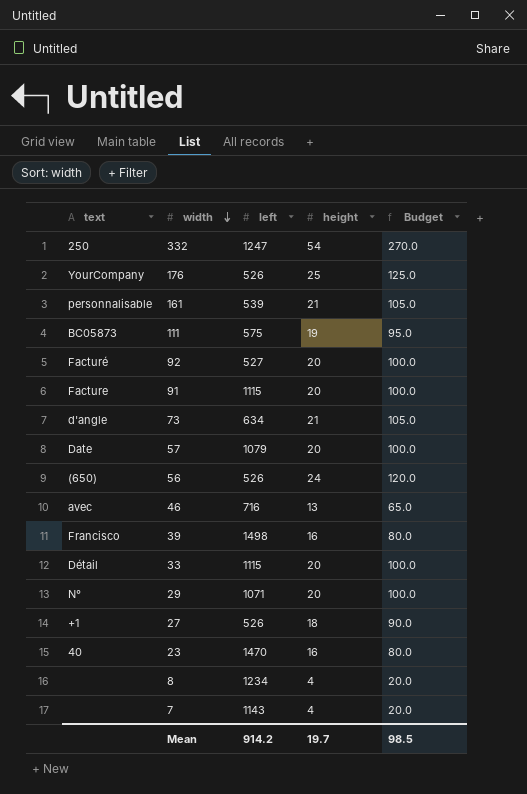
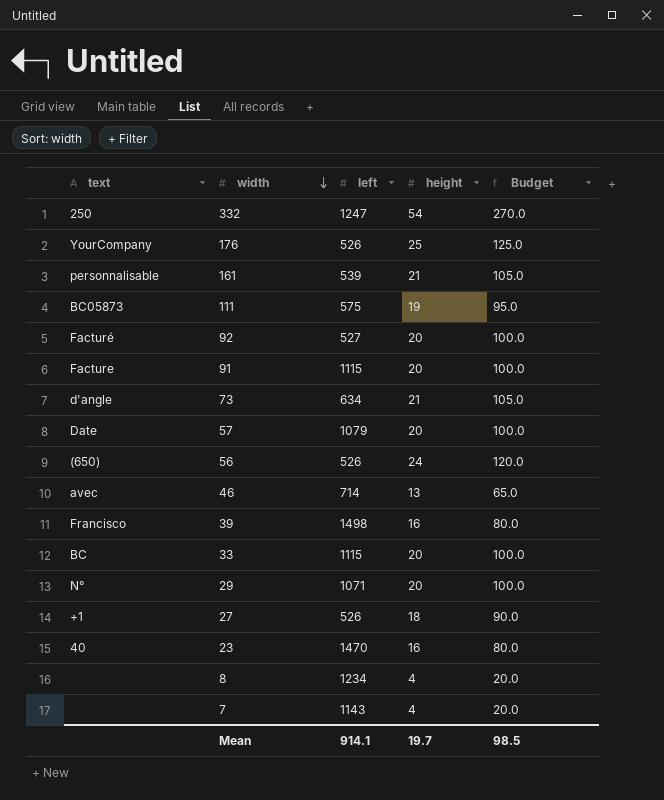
46 | left: 716 -> 714
33 | text: Détail -> BC
Mean | left: 914.2 -> 914.1

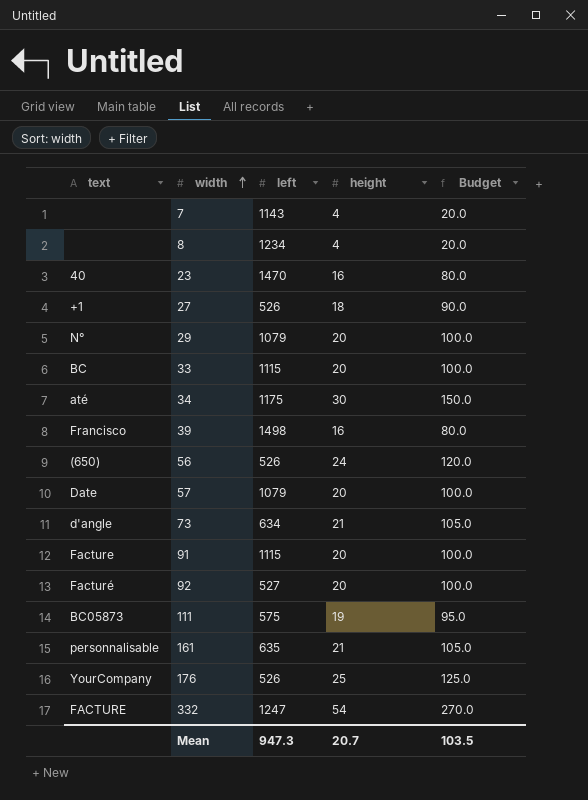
row order: width descending -> width ascending
row 46: avec | 714 | 13 | 65.0 -> none
29 | left: 1071 -> 1079
row 34: none -> até | 1175 | 30 | 150.0
161 | left: 539 -> 635
332 | text: 250 -> FACTURE
Mean | left: 914.1 -> 947.3
Mean | height: 19.7 -> 20.7
Mean | Budget: 98.5 -> 103.5

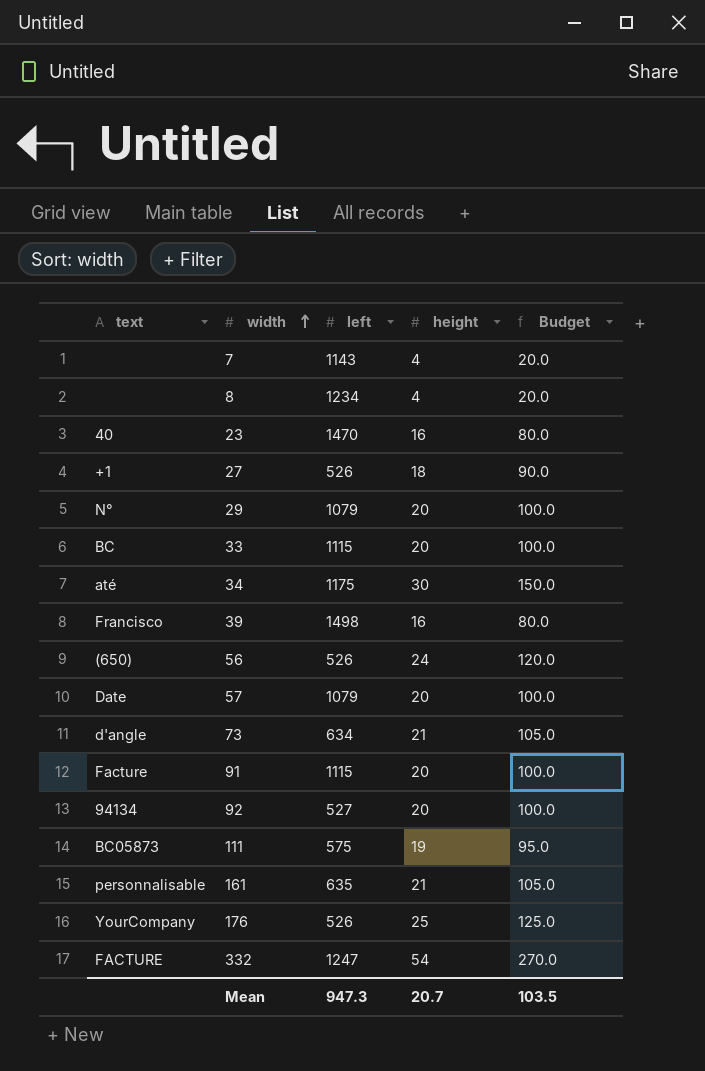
92 | text: Facturé -> 94134

